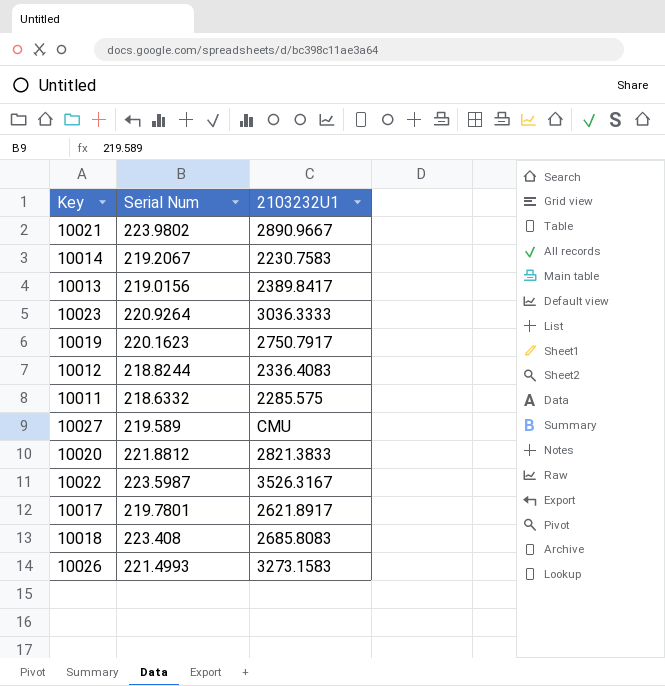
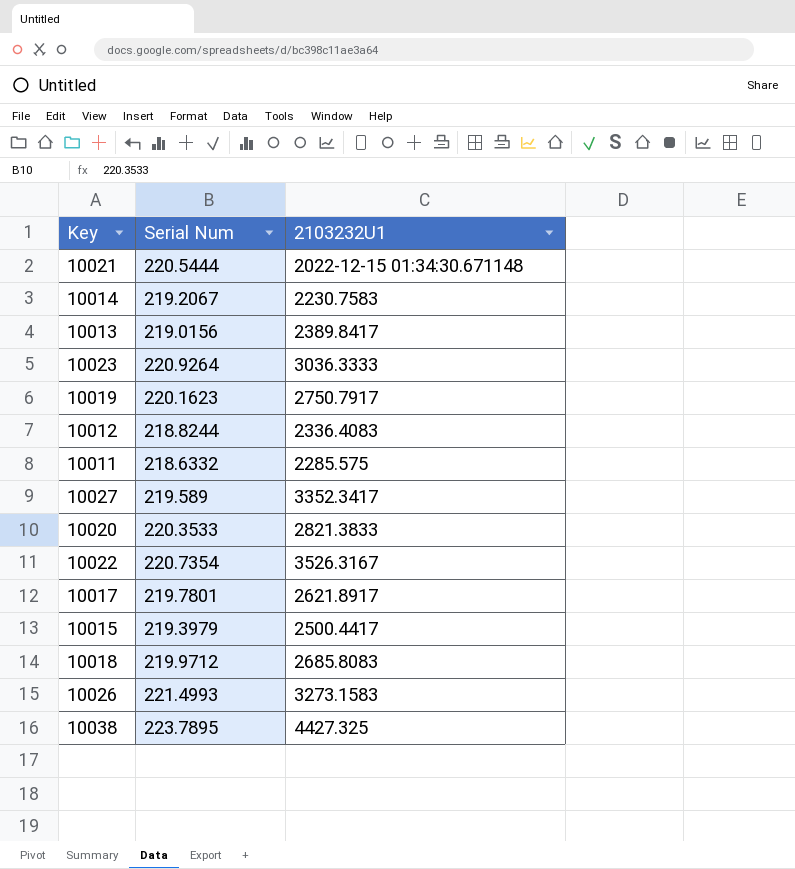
10021 | Serial Num: 223.9802 -> 220.5444
10021 | 2103232U1: 2890.9667 -> 2022-12-15 01:34:30.671148
10027 | 2103232U1: CMU -> 3352.3417
10020 | Serial Num: 221.8812 -> 220.3533
10022 | Serial Num: 223.5987 -> 220.7354
row 10015: none -> 219.3979 | 2500.4417
10018 | Serial Num: 223.408 -> 219.9712
row 10038: none -> 223.7895 | 4427.325

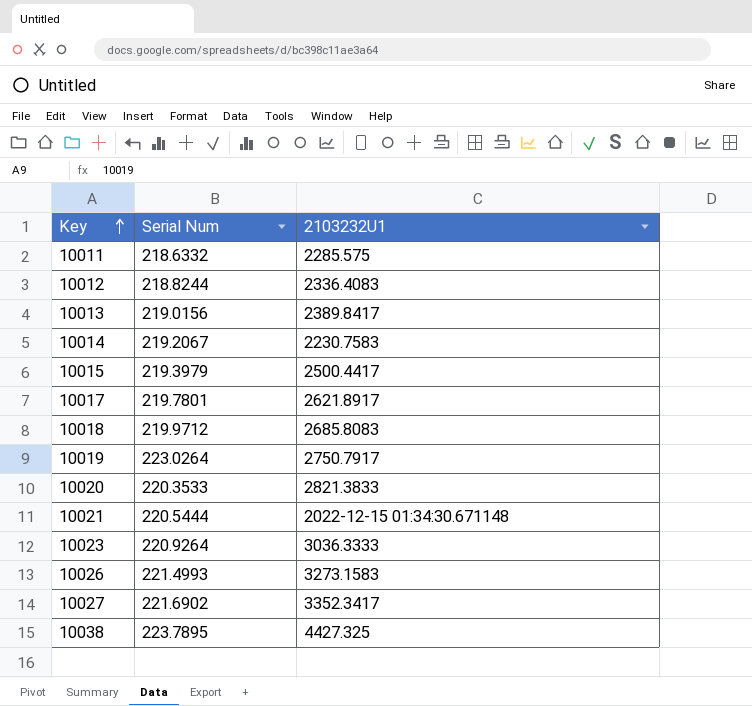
row order: none -> Key ascending
row 10022: 220.7354 | 3526.3167 -> none
10019 | Serial Num: 220.1623 -> 223.0264
10027 | Serial Num: 219.589 -> 221.6902

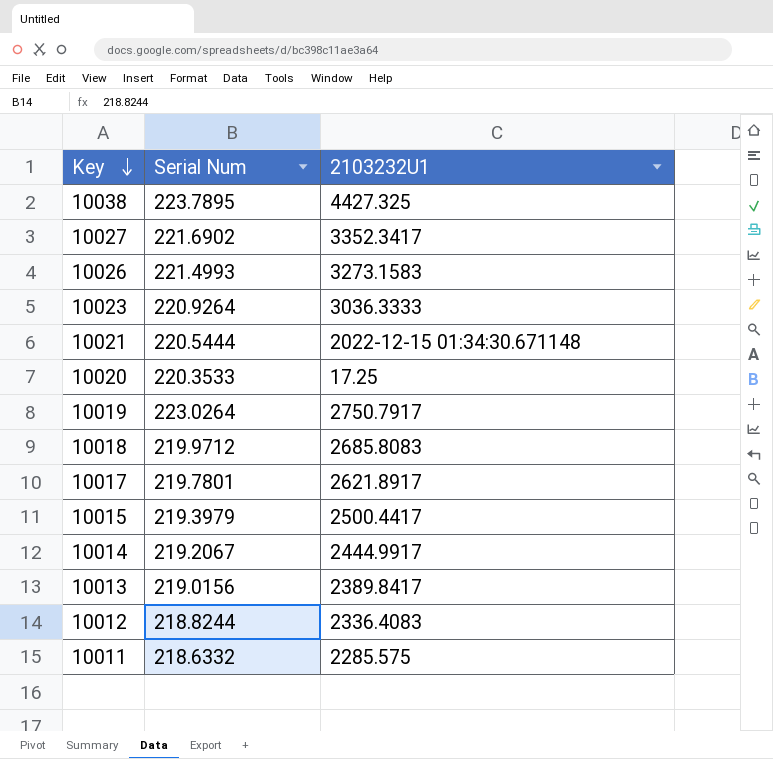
row order: Key ascending -> Key descending
10020 | 2103232U1: 2821.3833 -> 17.25
10014 | 2103232U1: 2230.7583 -> 2444.9917

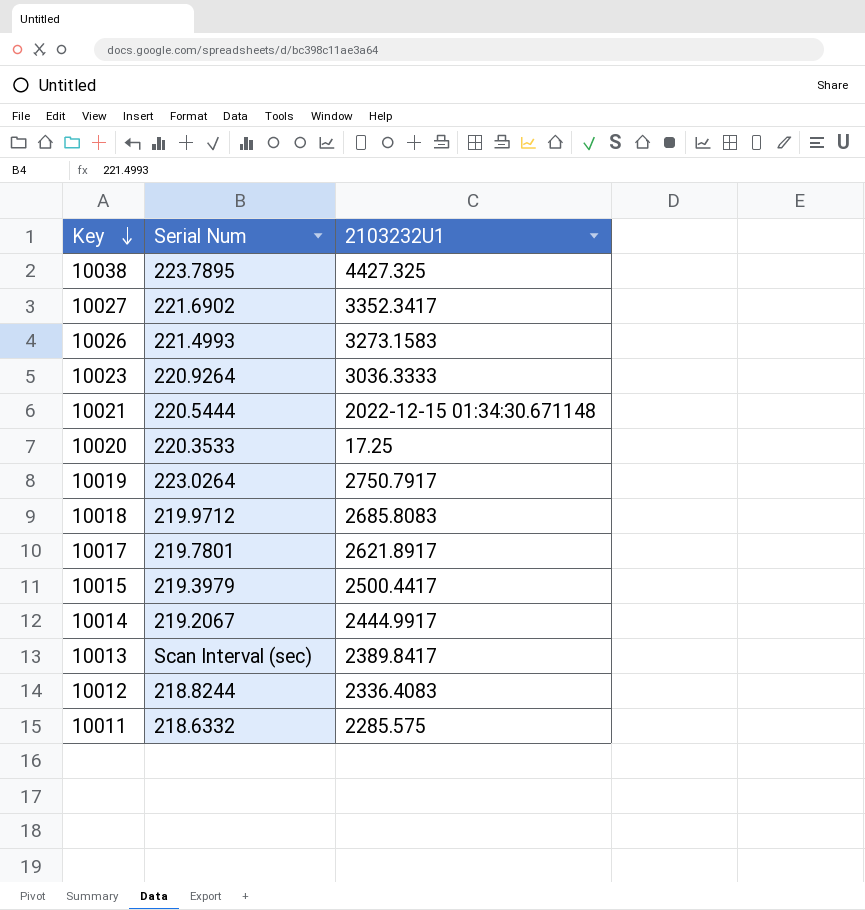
10013 | Serial Num: 219.0156 -> Scan Interval (sec)

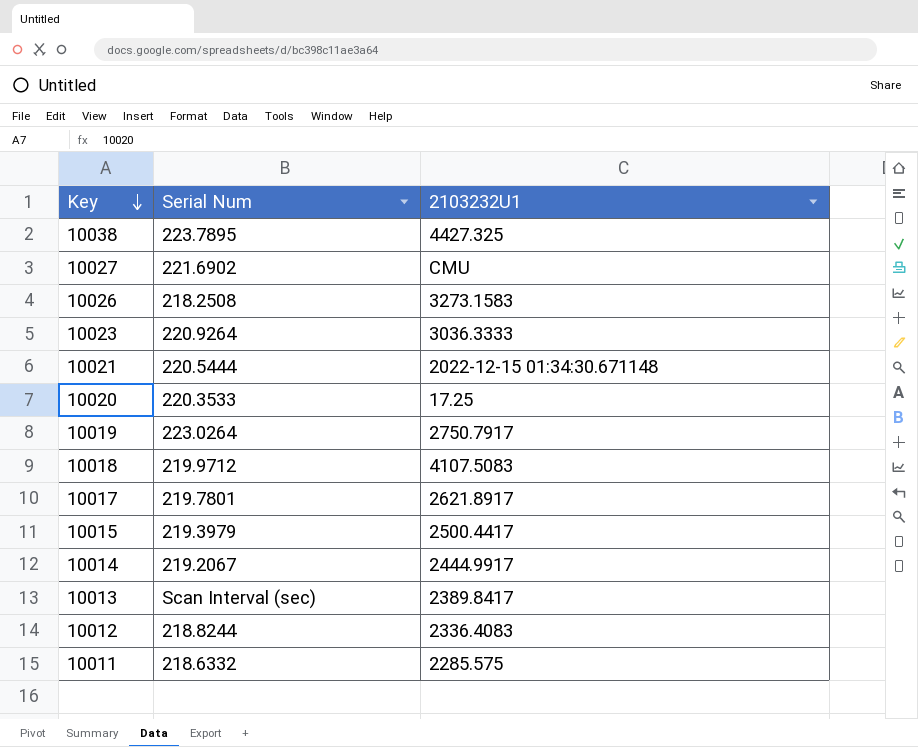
10027 | 2103232U1: 3352.3417 -> CMU
10026 | Serial Num: 221.4993 -> 218.2508
10018 | 2103232U1: 2685.8083 -> 4107.5083

